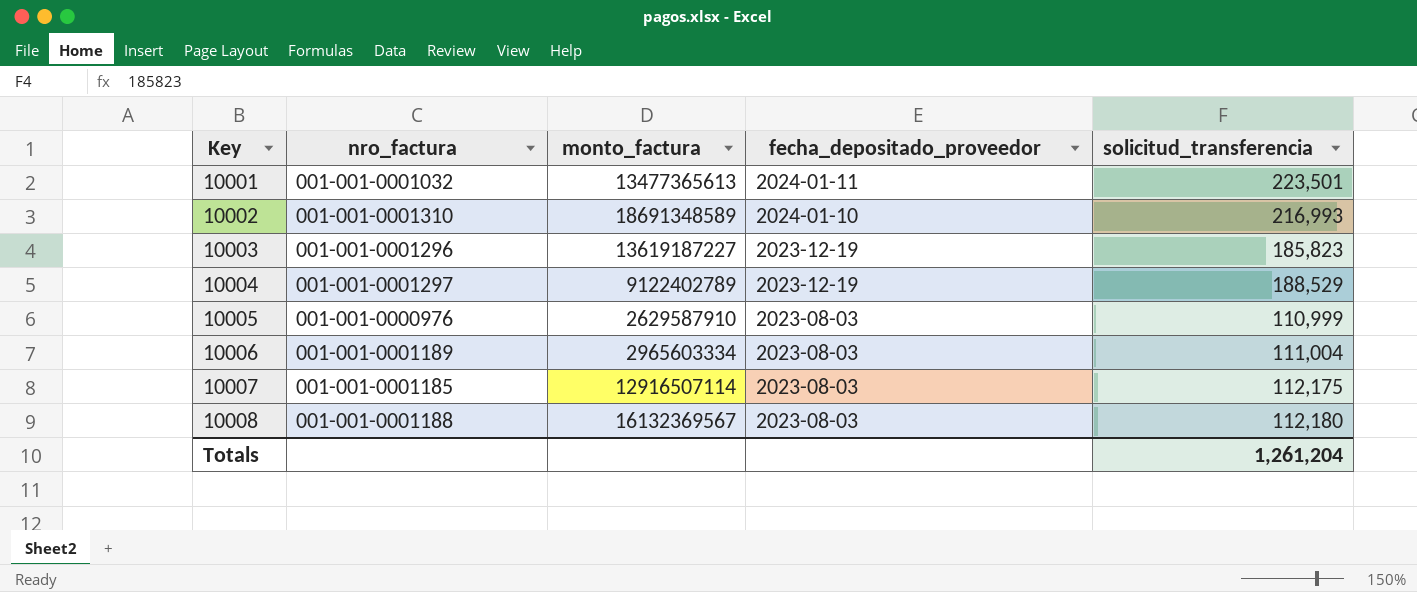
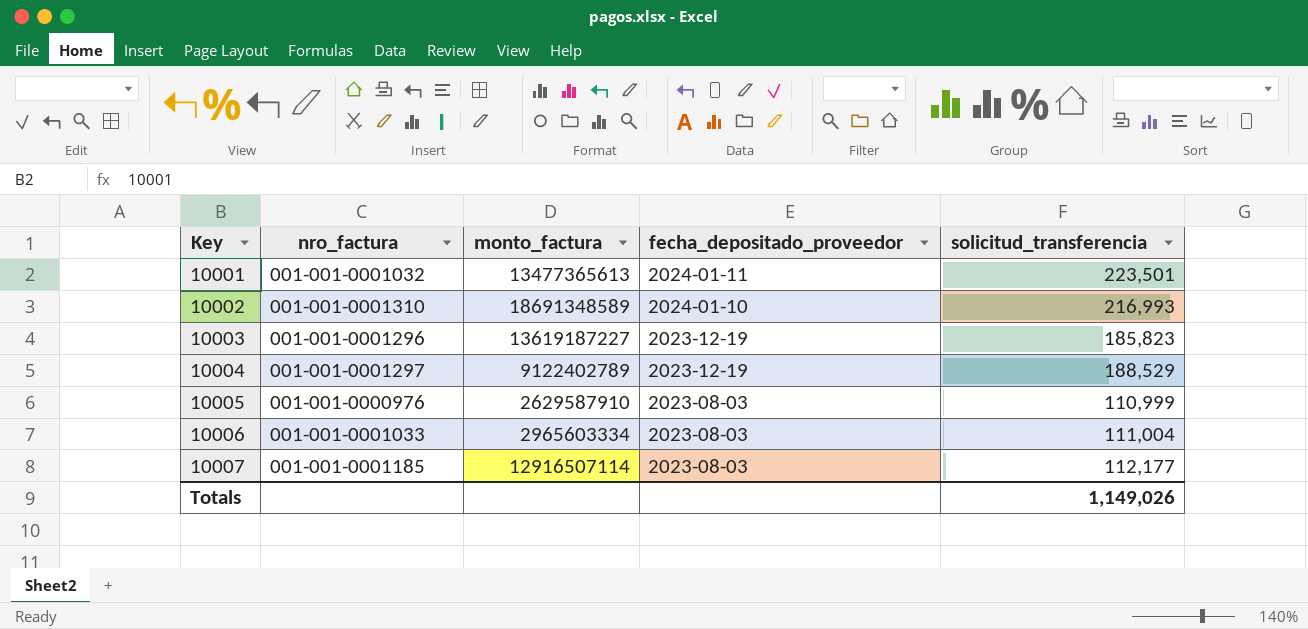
row 10008: 001-001-0001188 | 16132369567 | 2023-08-03 | 112,180 -> none
10006 | nro_factura: 001-001-0001189 -> 001-001-0001033
10007 | solicitud_transferencia: 112,175 -> 112,177
Totals | solicitud_transferencia: 1,261,204 -> 1,149,026

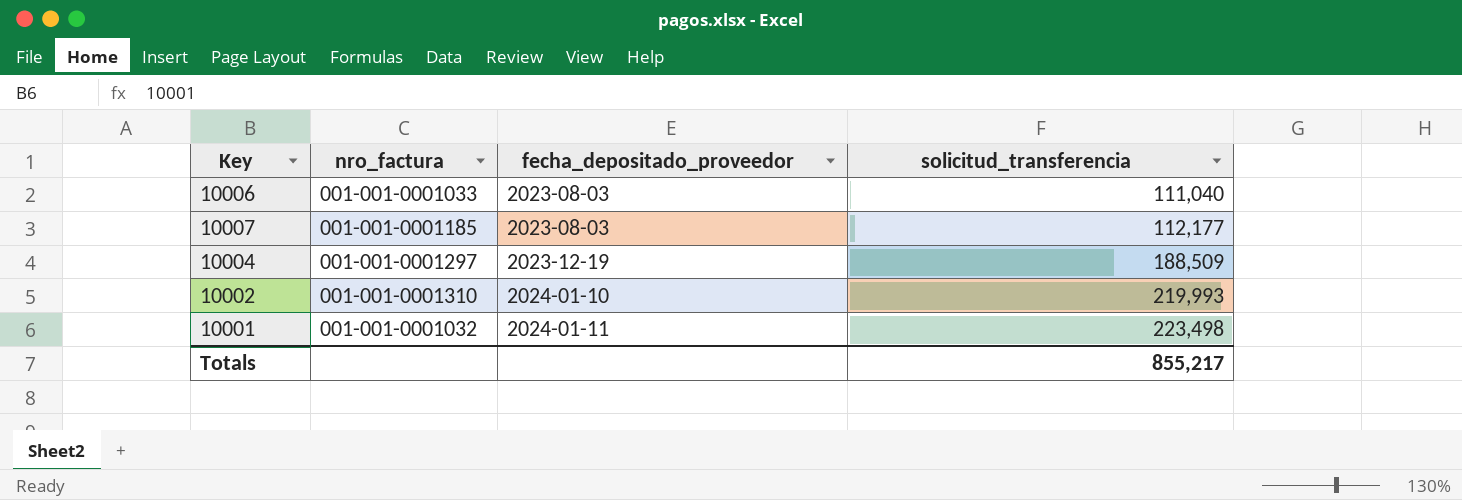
row order: Key ascending -> fecha_depositado_proveedor ascending
column monto_factura | position: 3 -> none
row 10003: 001-001-0001296 | 13619187227 | 2023-12-19 | 185,823 -> none
row 10005: 001-001-0000976 | 2629587910 | 2023-08-03 | 110,999 -> none
10006 | solicitud_transferencia: 111,004 -> 111,040
10004 | solicitud_transferencia: 188,529 -> 188,509
10002 | solicitud_transferencia: 216,993 -> 219,993
10001 | solicitud_transferencia: 223,501 -> 223,498
Totals | solicitud_transferencia: 1,149,026 -> 855,217

